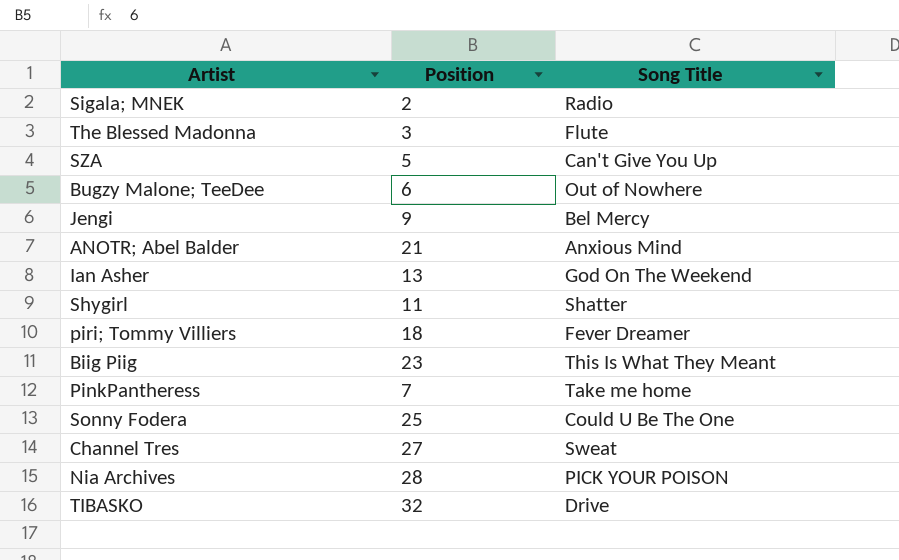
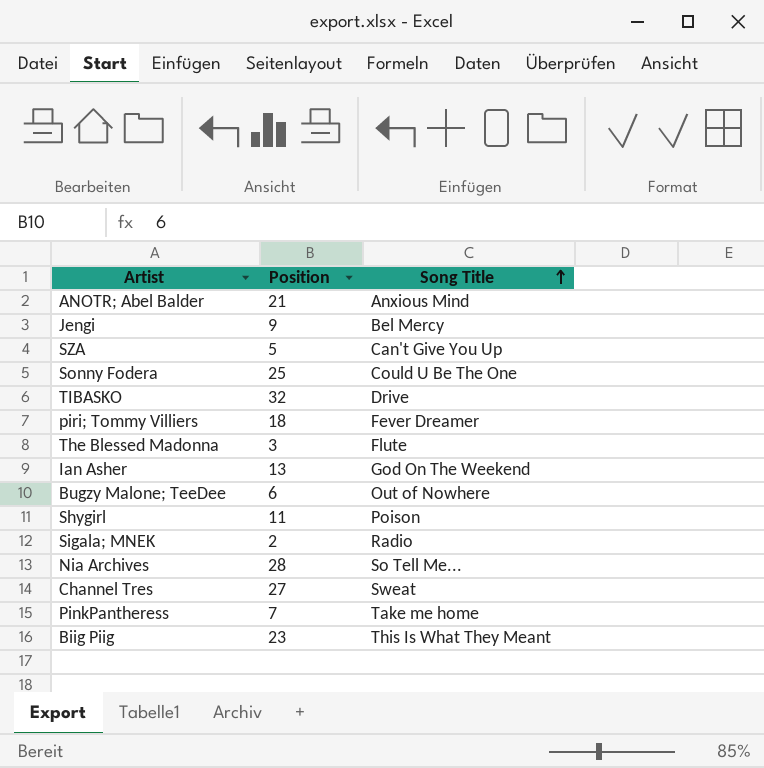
row order: none -> Song Title ascending
Shygirl | Song Title: Shatter -> Poison
Nia Archives | Song Title: PICK YOUR POISON -> So Tell Me...

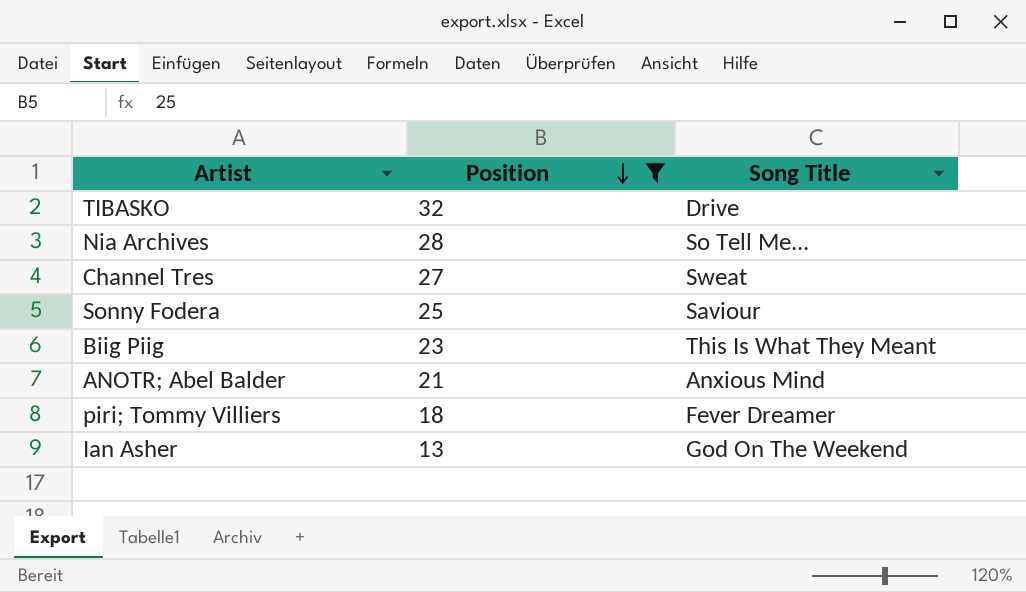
filter: none -> Position >= 13
row order: Song Title ascending -> Position descending
Sonny Fodera | Song Title: Could U Be The One -> Saviour

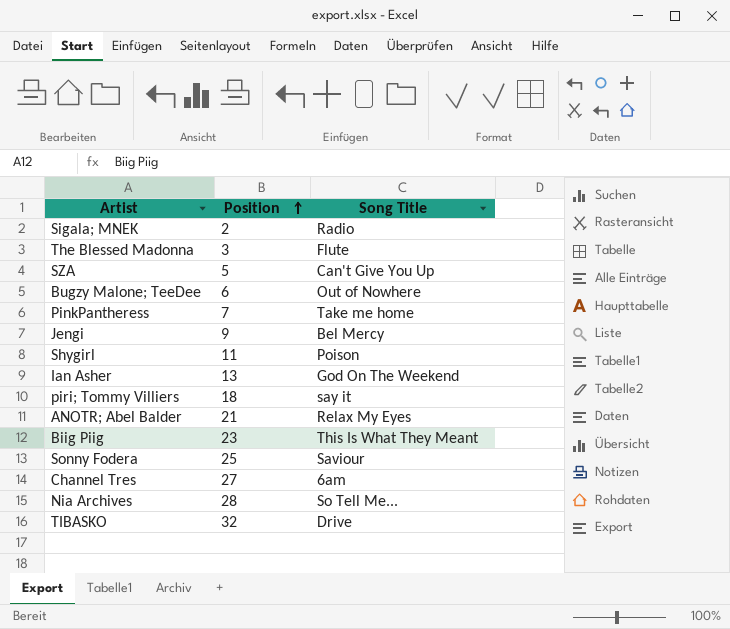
filter: Position >= 13 -> none
row order: Position descending -> Position ascending
piri; Tommy Villiers | Song Title: Fever Dreamer -> say it
ANOTR; Abel Balder | Song Title: Anxious Mind -> Relax My Eyes
Channel Tres | Song Title: Sweat -> 6am

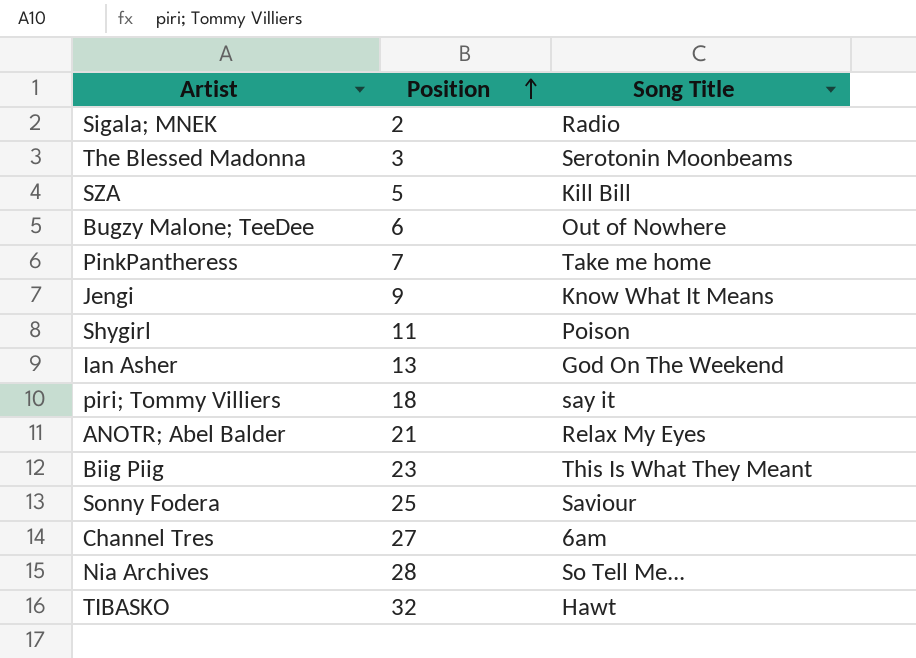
The Blessed Madonna | Song Title: Flute -> Serotonin Moonbeams
SZA | Song Title: Can't Give You Up -> Kill Bill
Jengi | Song Title: Bel Mercy -> Know What It Means
TIBASKO | Song Title: Drive -> Hawt

